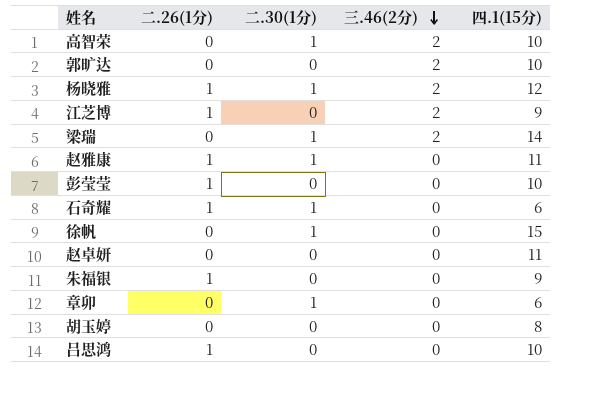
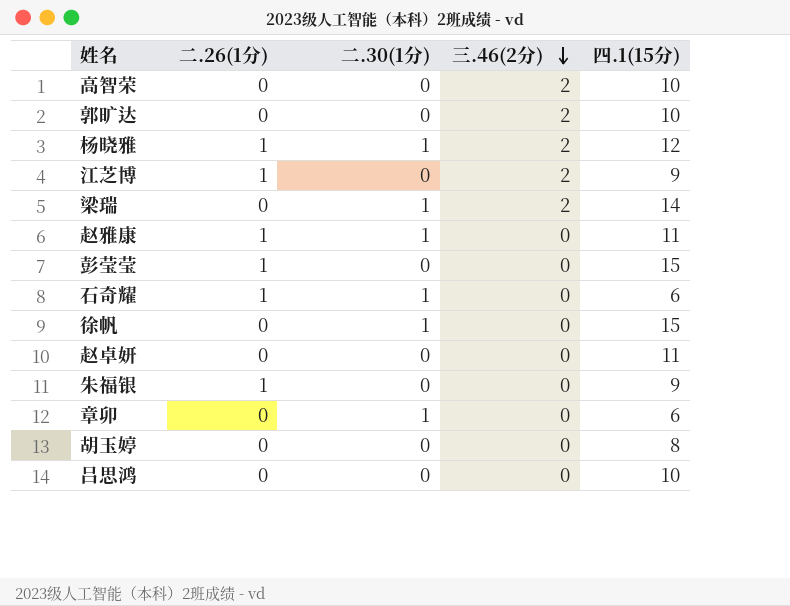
高智荣 | 二.30(1分): 1 -> 0
彭莹莹 | 四.1(15分): 10 -> 15
吕思鸿 | 二.26(1分): 1 -> 0

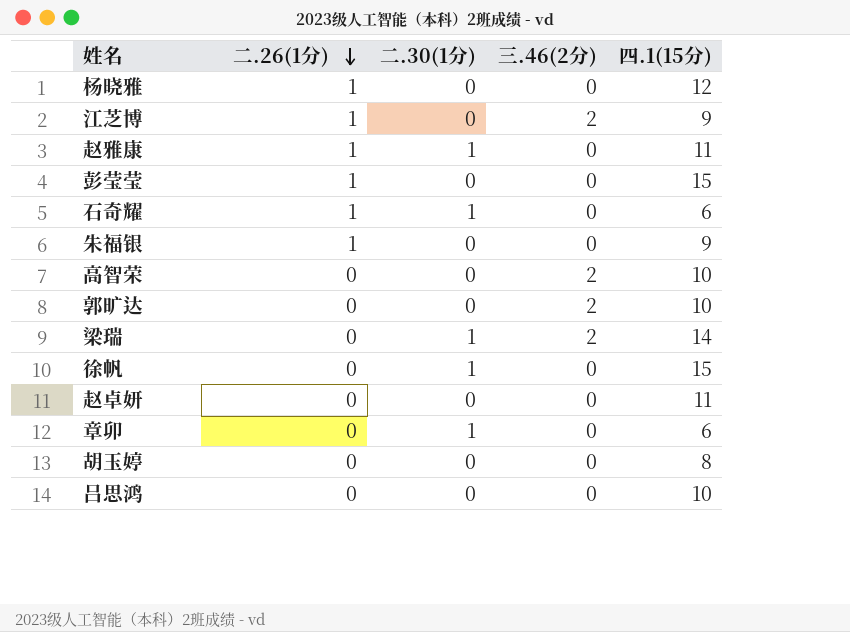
row order: 三.46(2分) descending -> 二.26(1分) descending
杨晓雅 | 二.30(1分): 1 -> 0
杨晓雅 | 三.46(2分): 2 -> 0

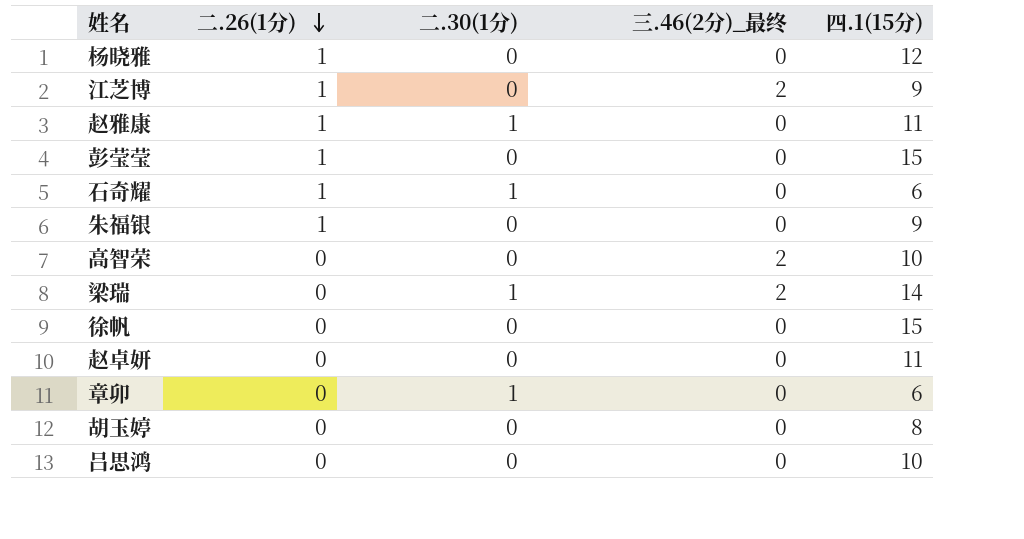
column name: 三.46(2分) -> 三.46(2分)_最终
row 郭旷达: 0 | 0 | 2 | 10 -> none
徐帆 | 二.30(1分): 1 -> 0

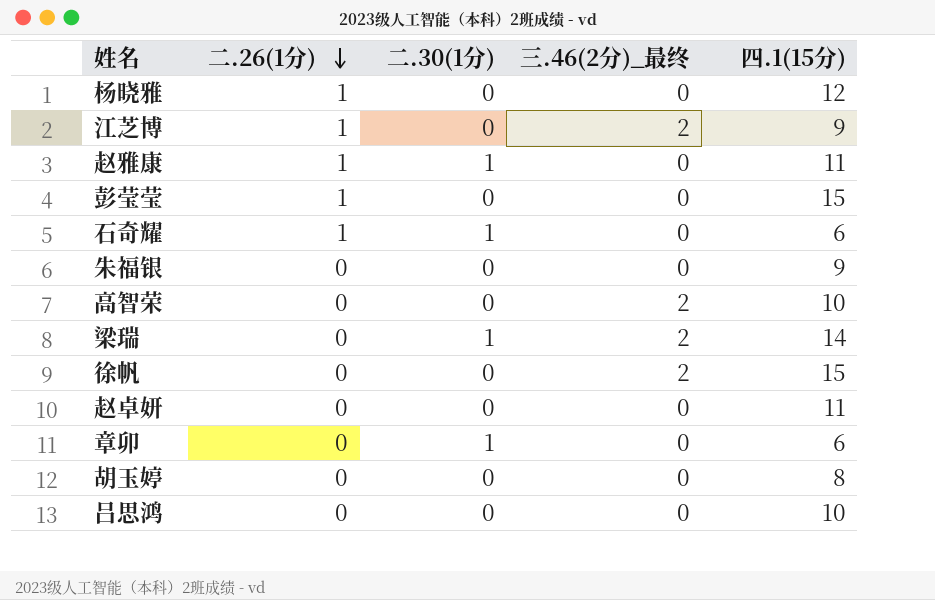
朱福银 | 二.26(1分): 1 -> 0
徐帆 | 三.46(2分)_最终: 0 -> 2

